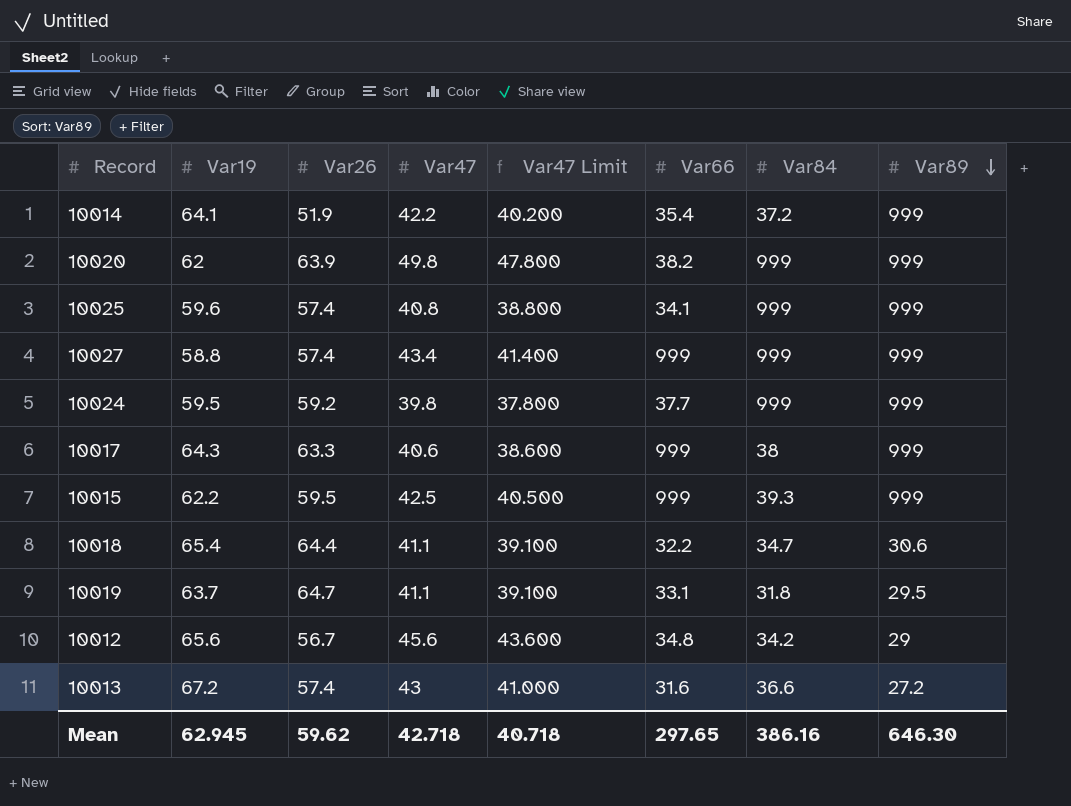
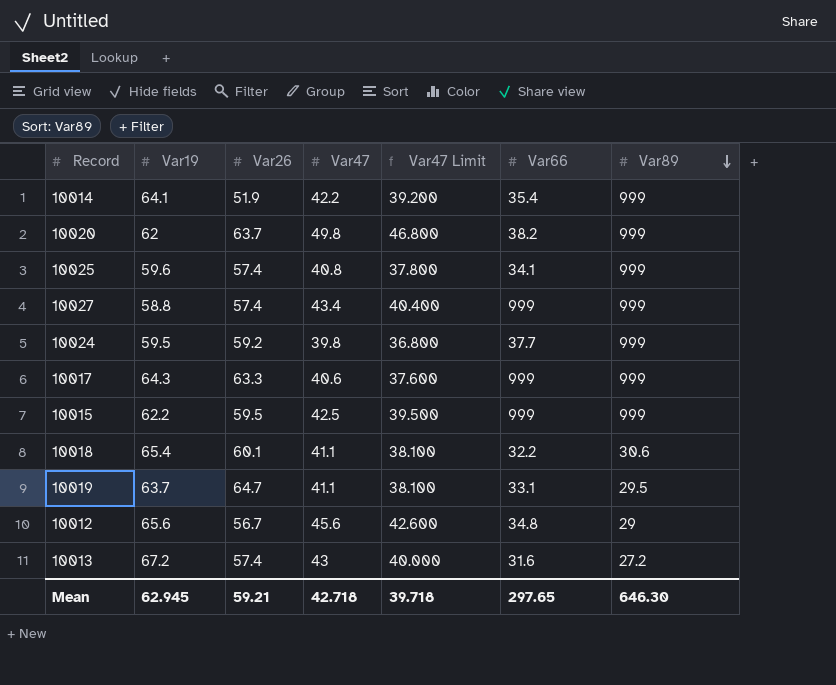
column Var84 | position: 7 -> none
column Var47 Limit | formula: [Var47] - 2 -> [Var47] - 3
10020 | Var26: 63.9 -> 63.7
10018 | Var26: 64.4 -> 60.1
Mean | Var26: 59.62 -> 59.21
Mean | Var47 Limit: 40.718 -> 39.718

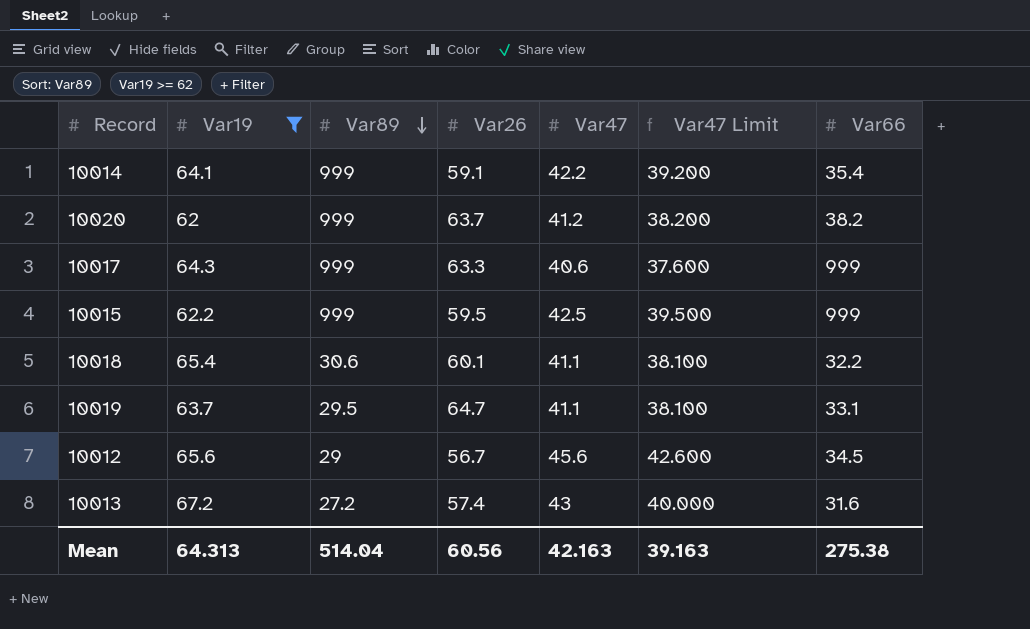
filter: none -> Var19 >= 62
column Var89 | position: 7 -> 3
10014 | Var26: 51.9 -> 59.1
10020 | Var47: 49.8 -> 41.2
10020 | Var47 Limit: 46.800 -> 38.200
10012 | Var66: 34.8 -> 34.5
Mean | Var19: 62.945 -> 64.313
Mean | Var89: 646.30 -> 514.04
Mean | Var26: 59.21 -> 60.56
Mean | Var47: 42.718 -> 42.163
Mean | Var47 Limit: 39.718 -> 39.163
Mean | Var66: 297.65 -> 275.38

